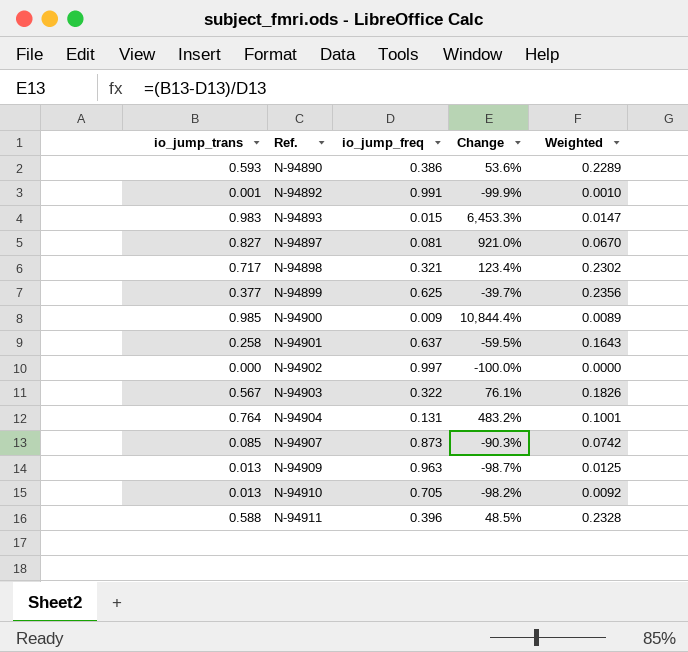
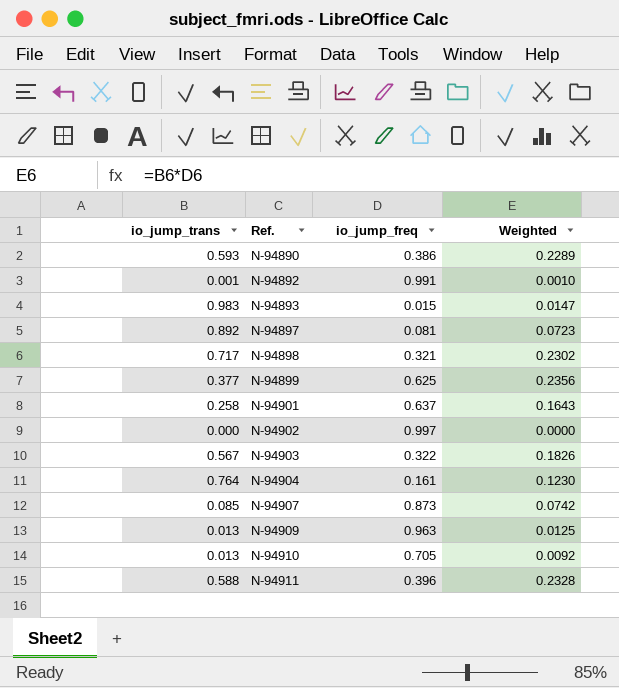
column Change | formula: ([io_jump_trans] - [io_jump_freq]) / [io_jump_freq] -> none
row N-94900: 0.985 | 0.009 | 10,844.4% | 0.0089 -> none
N-94897 | io_jump_trans: 0.827 -> 0.892
N-94897 | Weighted: 0.0670 -> 0.0723
N-94904 | io_jump_freq: 0.131 -> 0.161
N-94904 | Weighted: 0.1001 -> 0.1230

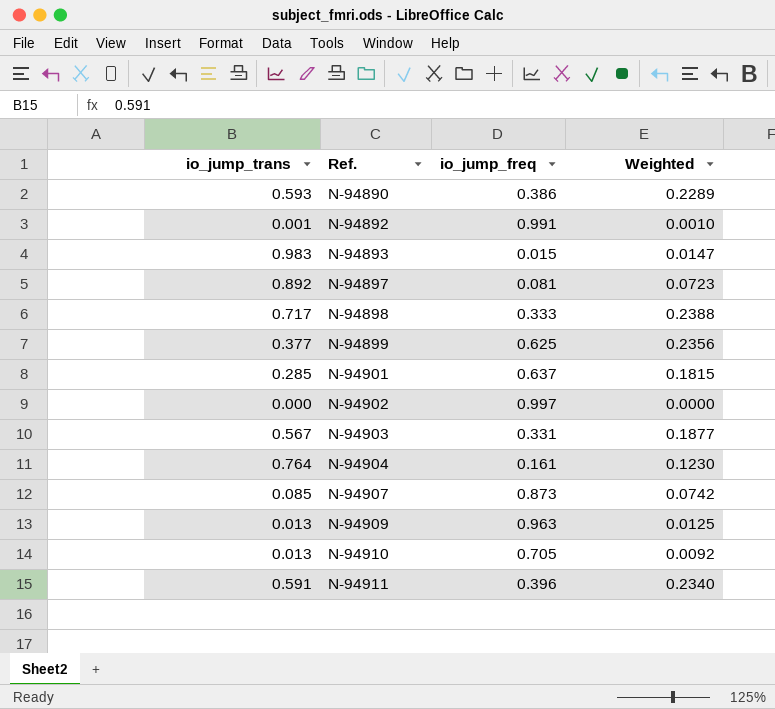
N-94898 | io_jump_freq: 0.321 -> 0.333
N-94898 | Weighted: 0.2302 -> 0.2388
N-94901 | io_jump_trans: 0.258 -> 0.285
N-94901 | Weighted: 0.1643 -> 0.1815
N-94903 | io_jump_freq: 0.322 -> 0.331
N-94903 | Weighted: 0.1826 -> 0.1877
N-94911 | io_jump_trans: 0.588 -> 0.591
N-94911 | Weighted: 0.2328 -> 0.2340

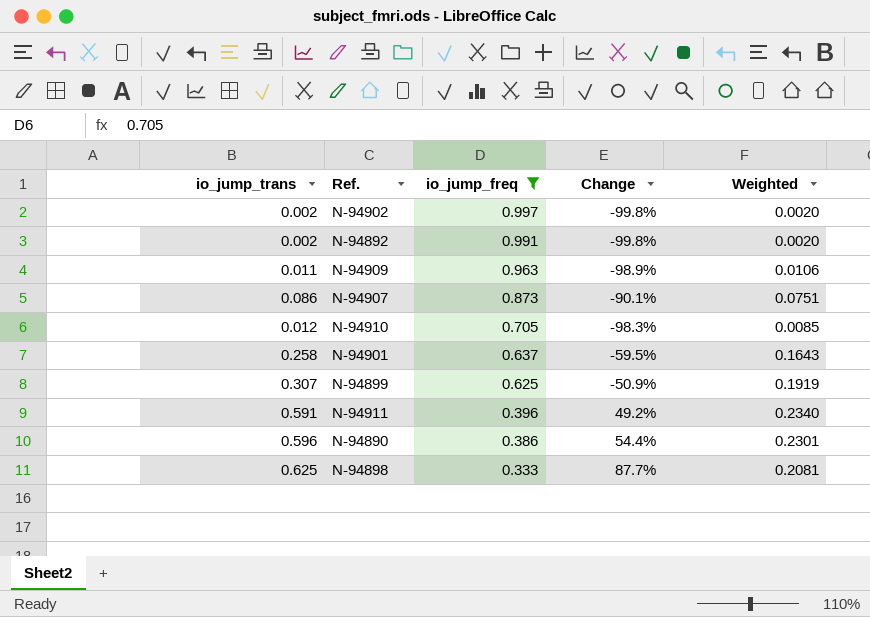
filter: none -> io_jump_freq >= 0.333
row order: Ref. ascending -> io_jump_freq descending
column Change | formula: none -> ([io_jump_trans] - [io_jump_freq]) / [io_jump_freq]
N-94902 | io_jump_trans: 0.000 -> 0.002
N-94902 | Weighted: 0.0000 -> 0.0020
N-94892 | io_jump_trans: 0.001 -> 0.002
N-94892 | Weighted: 0.0010 -> 0.0020
N-94909 | io_jump_trans: 0.013 -> 0.011
N-94909 | Weighted: 0.0125 -> 0.0106
N-94907 | io_jump_trans: 0.085 -> 0.086
N-94907 | Weighted: 0.0742 -> 0.0751
N-94910 | io_jump_trans: 0.013 -> 0.012
N-94910 | Weighted: 0.0092 -> 0.0085
N-94901 | io_jump_trans: 0.285 -> 0.258
N-94901 | Weighted: 0.1815 -> 0.1643
N-94899 | io_jump_trans: 0.377 -> 0.307
N-94899 | Weighted: 0.2356 -> 0.1919
N-94890 | io_jump_trans: 0.593 -> 0.596
N-94890 | Weighted: 0.2289 -> 0.2301
N-94898 | io_jump_trans: 0.717 -> 0.625
N-94898 | Weighted: 0.2388 -> 0.2081

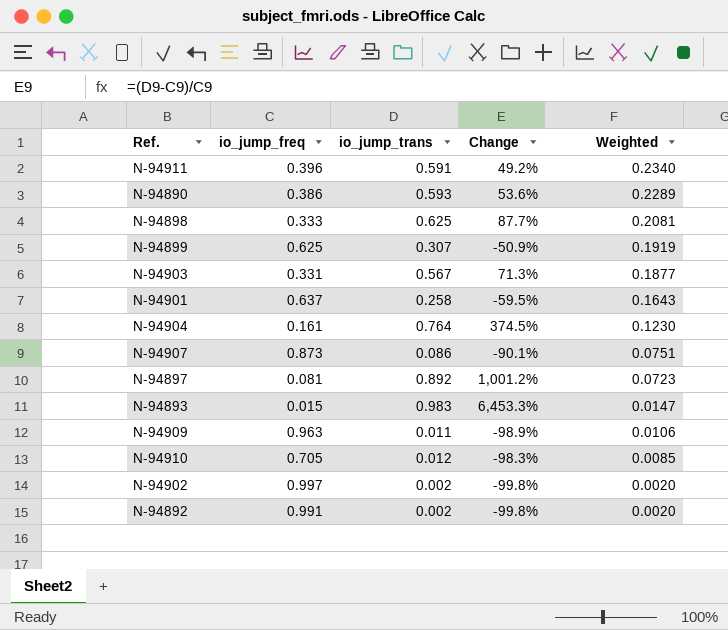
filter: io_jump_freq >= 0.333 -> none
row order: io_jump_freq descending -> Weighted descending
column io_jump_trans | position: 1 -> 3
N-94890 | io_jump_trans: 0.596 -> 0.593
N-94890 | Change: 54.4% -> 53.6%
N-94890 | Weighted: 0.2301 -> 0.2289

